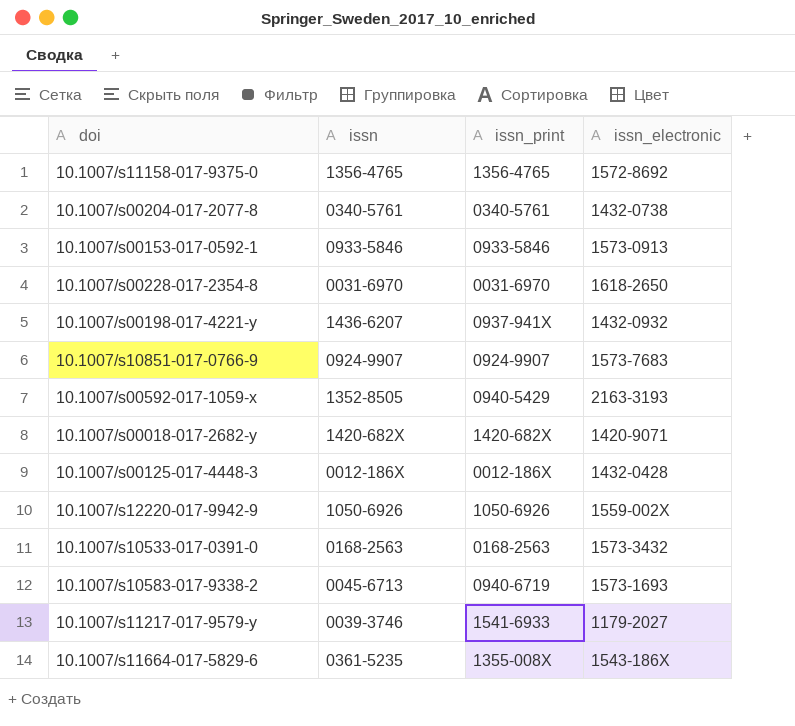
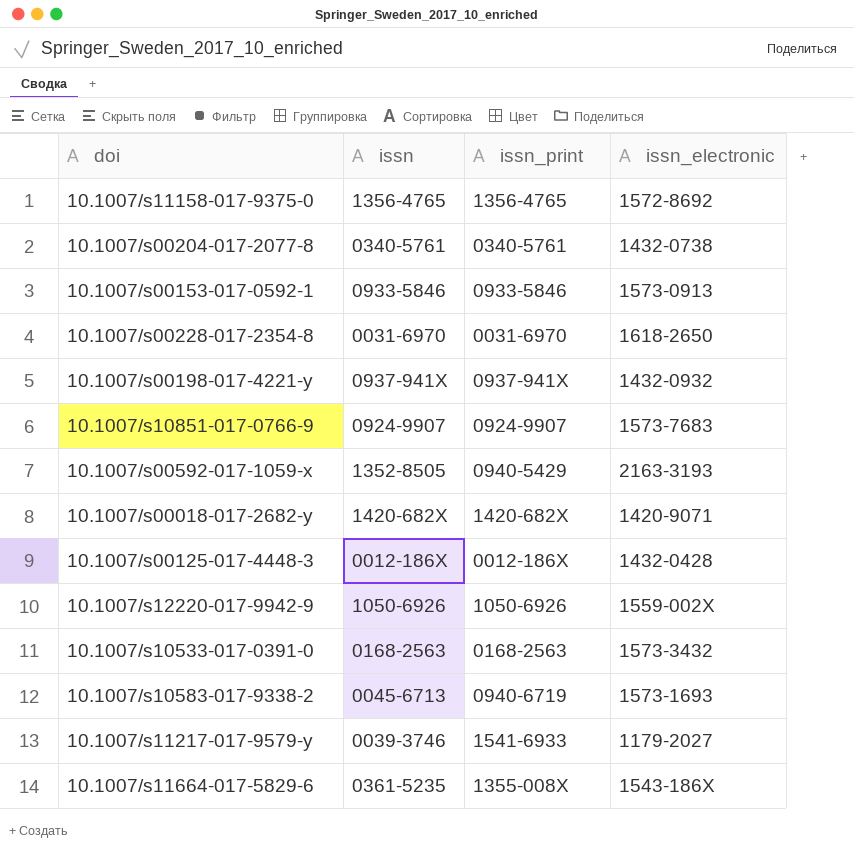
10.1007/s00198-017-4221-y | issn: 1436-6207 -> 0937-941X

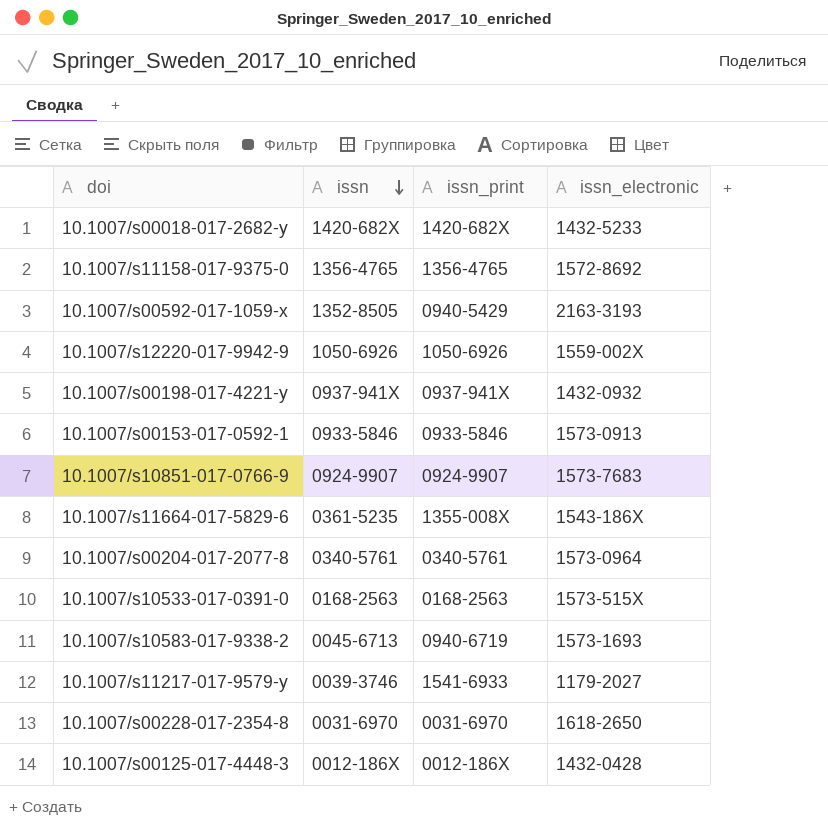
row order: none -> issn descending
10.1007/s00018-017-2682-y | issn_electronic: 1420-9071 -> 1432-5233
10.1007/s00204-017-2077-8 | issn_electronic: 1432-0738 -> 1573-0964
10.1007/s10533-017-0391-0 | issn_electronic: 1573-3432 -> 1573-515X

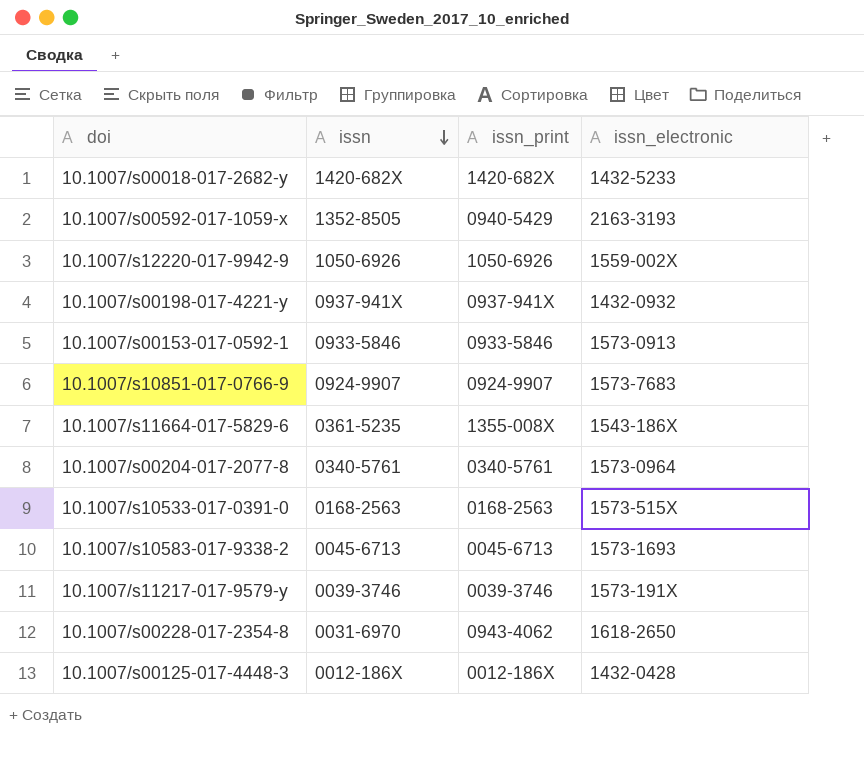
row 10.1007/s11158-017-9375-0: 1356-4765 | 1356-4765 | 1572-8692 -> none
10.1007/s10583-017-9338-2 | issn_print: 0940-6719 -> 0045-6713
10.1007/s11217-017-9579-y | issn_print: 1541-6933 -> 0039-3746
10.1007/s11217-017-9579-y | issn_electronic: 1179-2027 -> 1573-191X
10.1007/s00228-017-2354-8 | issn_print: 0031-6970 -> 0943-4062

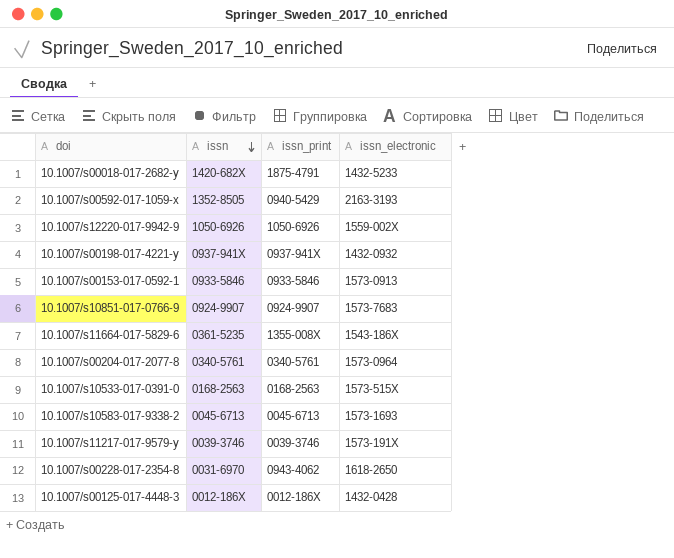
10.1007/s00018-017-2682-y | issn_print: 1420-682X -> 1875-4791

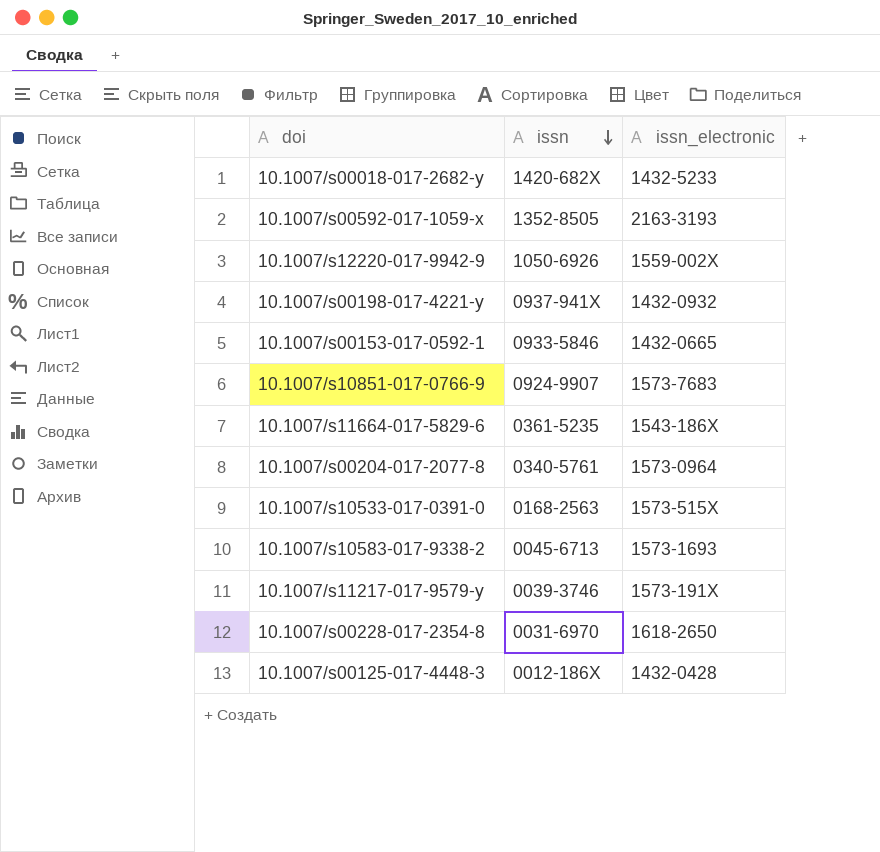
column issn_print | position: 3 -> none
10.1007/s00153-017-0592-1 | issn_electronic: 1573-0913 -> 1432-0665

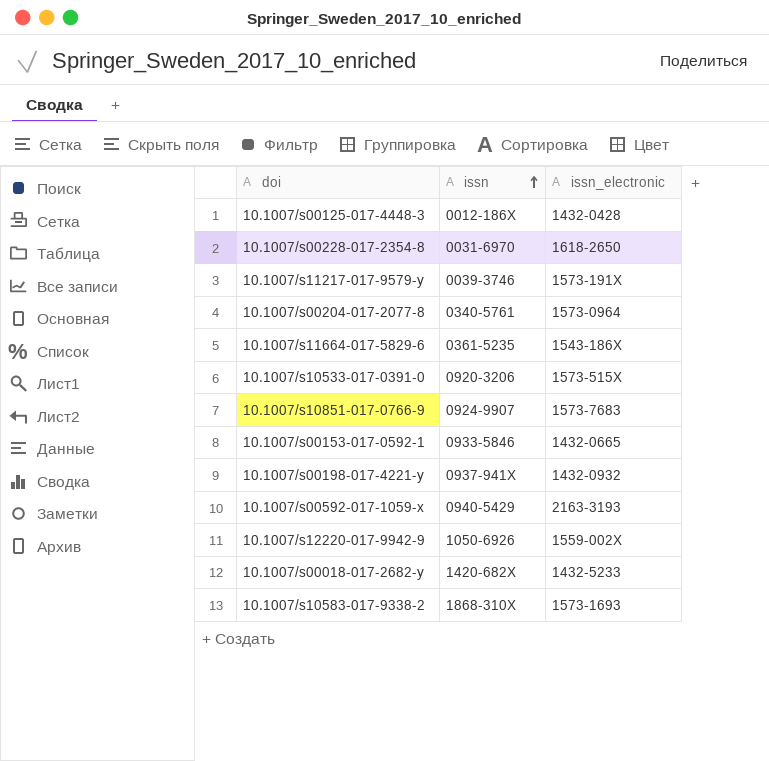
row order: issn descending -> issn ascending
10.1007/s10533-017-0391-0 | issn: 0168-2563 -> 0920-3206
10.1007/s00592-017-1059-x | issn: 1352-8505 -> 0940-5429
10.1007/s10583-017-9338-2 | issn: 0045-6713 -> 1868-310X

